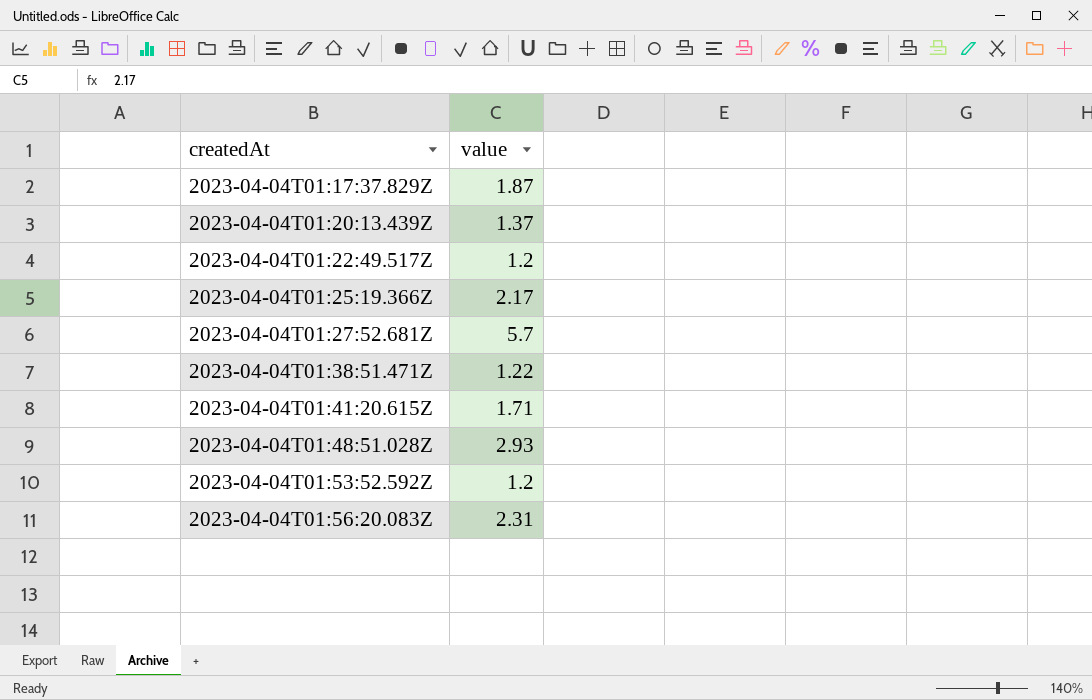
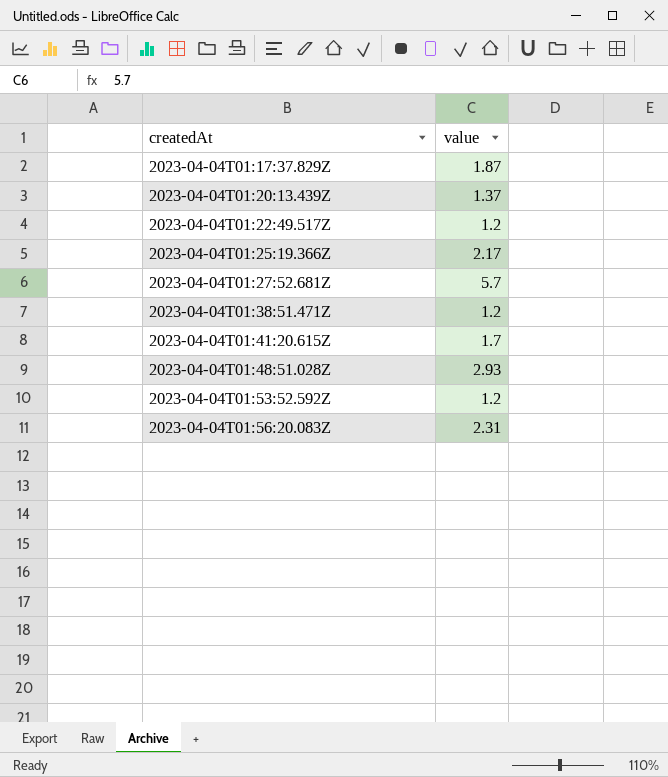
2023-04-04T01:38:51.471Z | value: 1.22 -> 1.2
2023-04-04T01:41:20.615Z | value: 1.71 -> 1.7

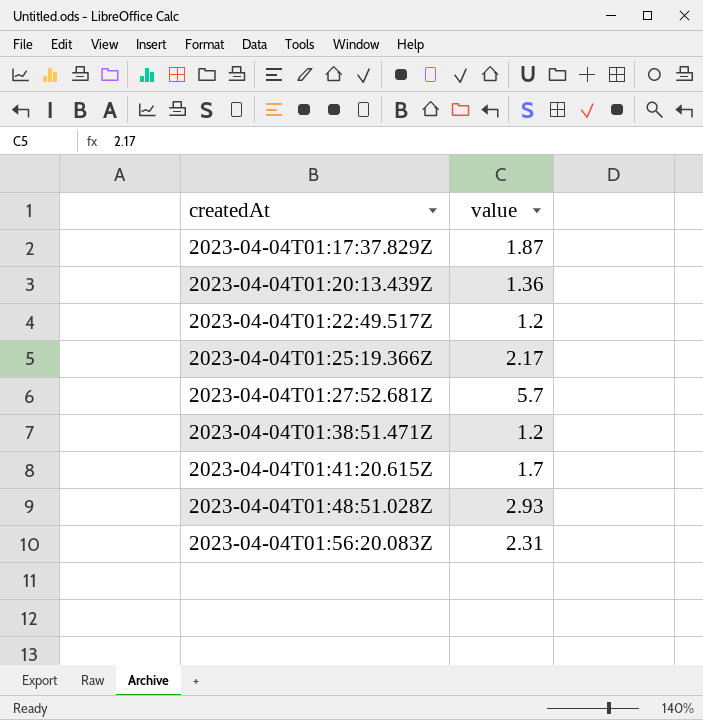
row 2023-04-04T01:53:52.592Z: 1.2 -> none
2023-04-04T01:20:13.439Z | value: 1.37 -> 1.36

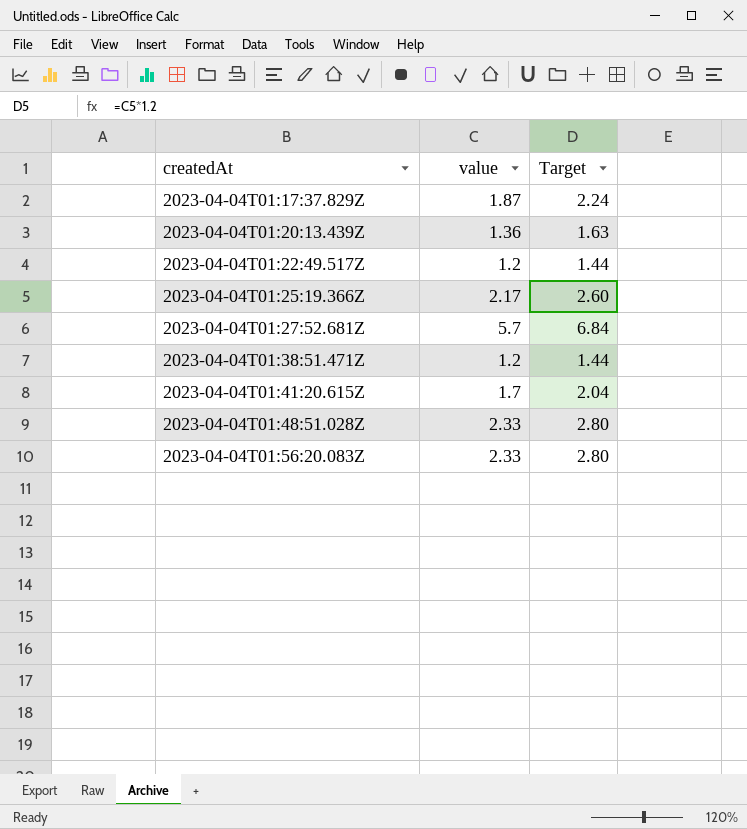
column Target | formula: none -> [value] * 1.2
2023-04-04T01:48:51.028Z | value: 2.93 -> 2.33
2023-04-04T01:56:20.083Z | value: 2.31 -> 2.33

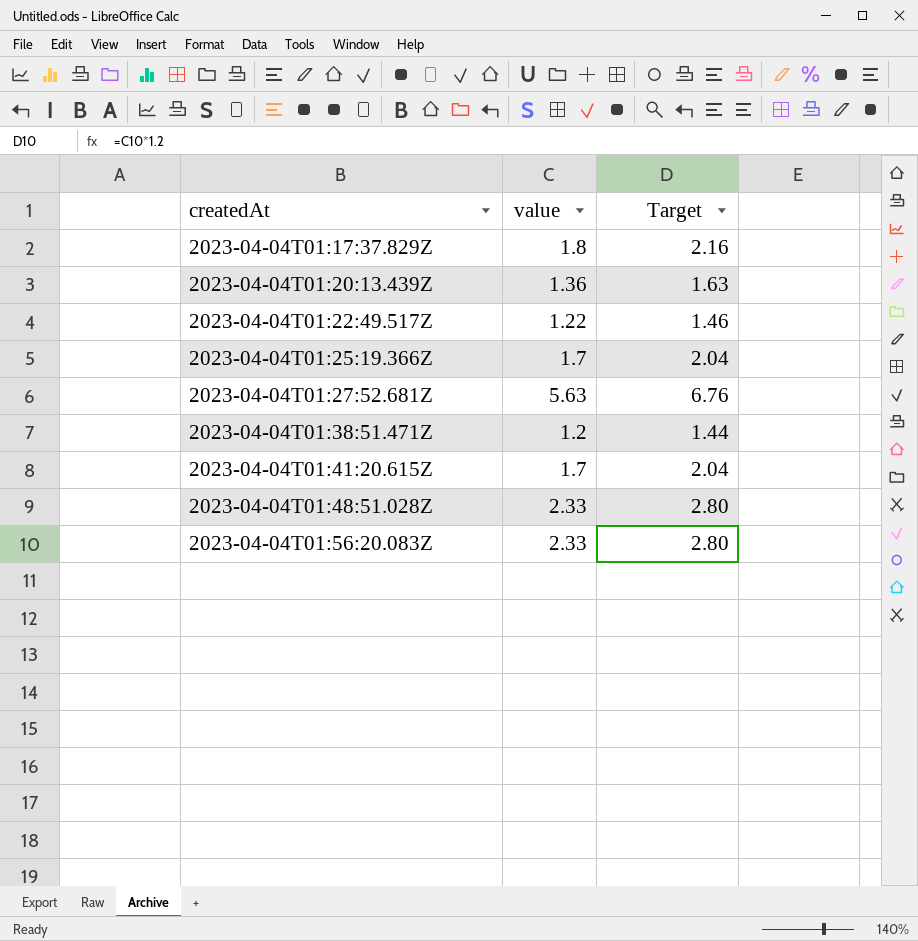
2023-04-04T01:17:37.829Z | value: 1.87 -> 1.8
2023-04-04T01:17:37.829Z | Target: 2.24 -> 2.16
2023-04-04T01:22:49.517Z | value: 1.2 -> 1.22
2023-04-04T01:22:49.517Z | Target: 1.44 -> 1.46
2023-04-04T01:25:19.366Z | value: 2.17 -> 1.7
2023-04-04T01:25:19.366Z | Target: 2.60 -> 2.04
2023-04-04T01:27:52.681Z | value: 5.7 -> 5.63
2023-04-04T01:27:52.681Z | Target: 6.84 -> 6.76

